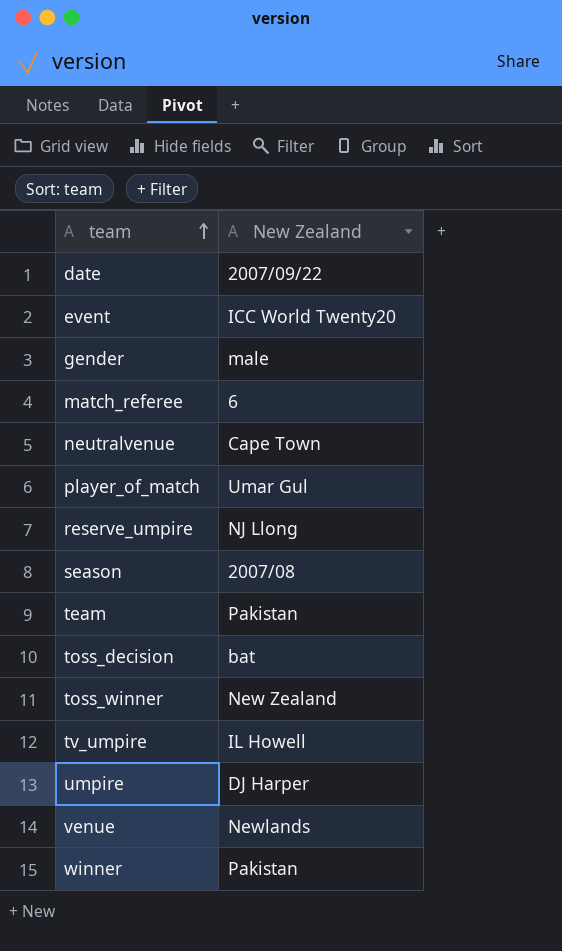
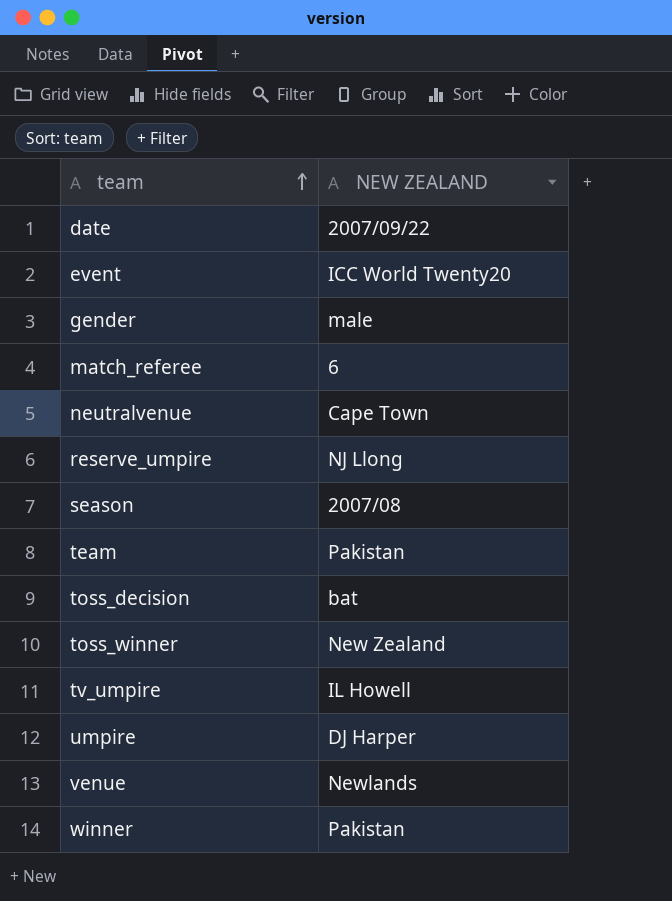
column name: New Zealand -> NEW ZEALAND
row player_of_match: Umar Gul -> none

